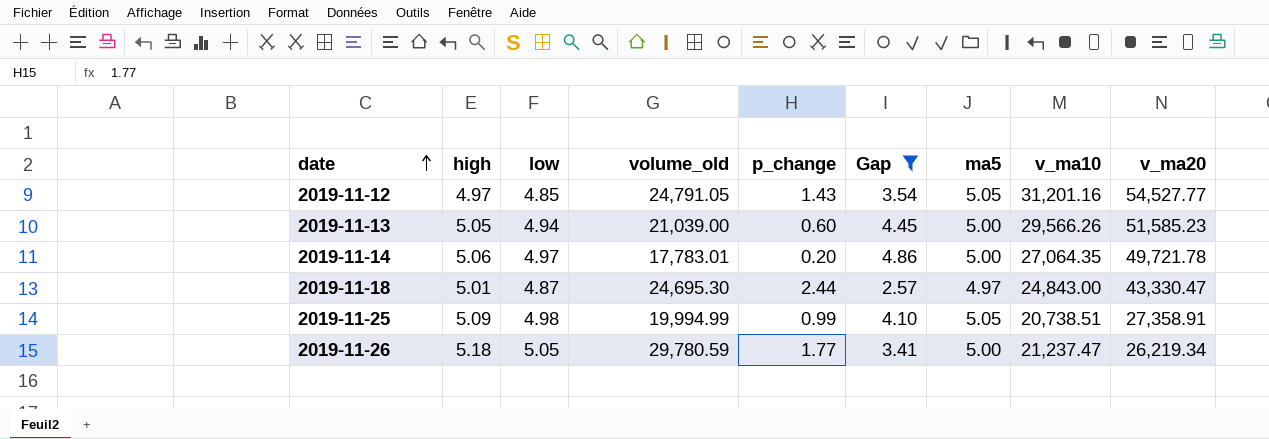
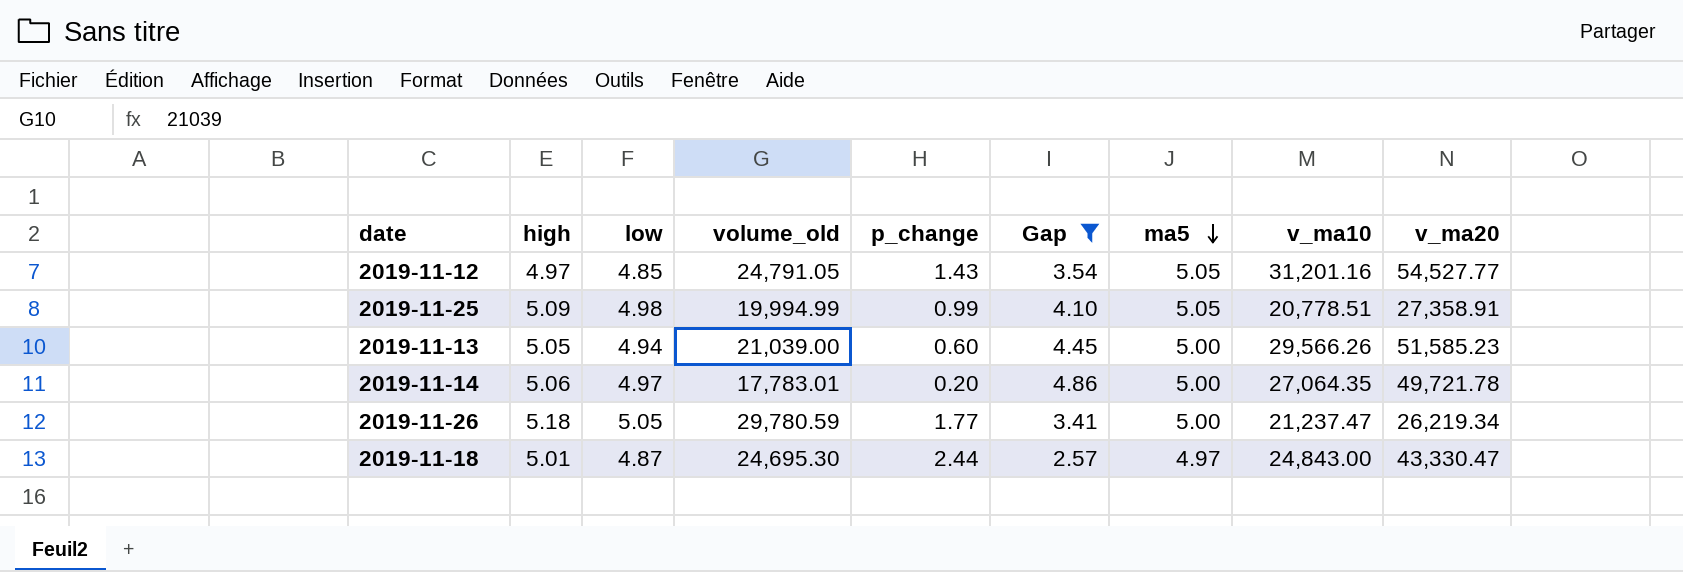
row order: date ascending -> ma5 descending
2019-11-25 | v_ma10: 20,738.51 -> 20,778.51

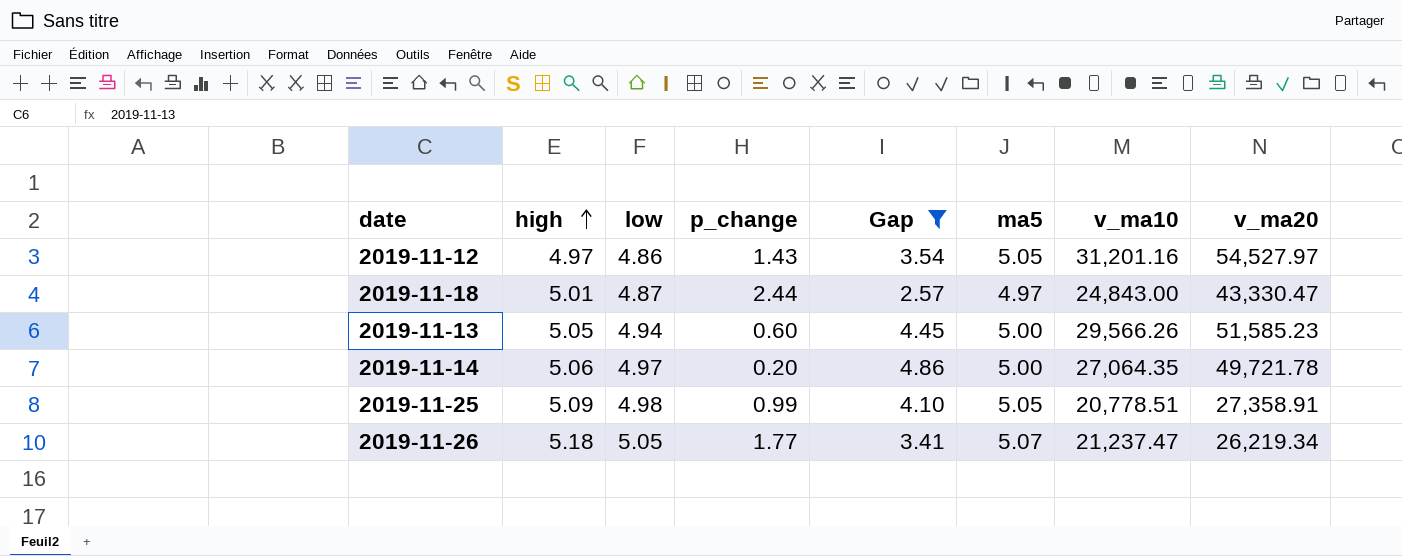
row order: ma5 descending -> high ascending
column volume_old | position: 4 -> none
2019-11-12 | low: 4.85 -> 4.86
2019-11-12 | v_ma20: 54,527.77 -> 54,527.97
2019-11-26 | ma5: 5.00 -> 5.07

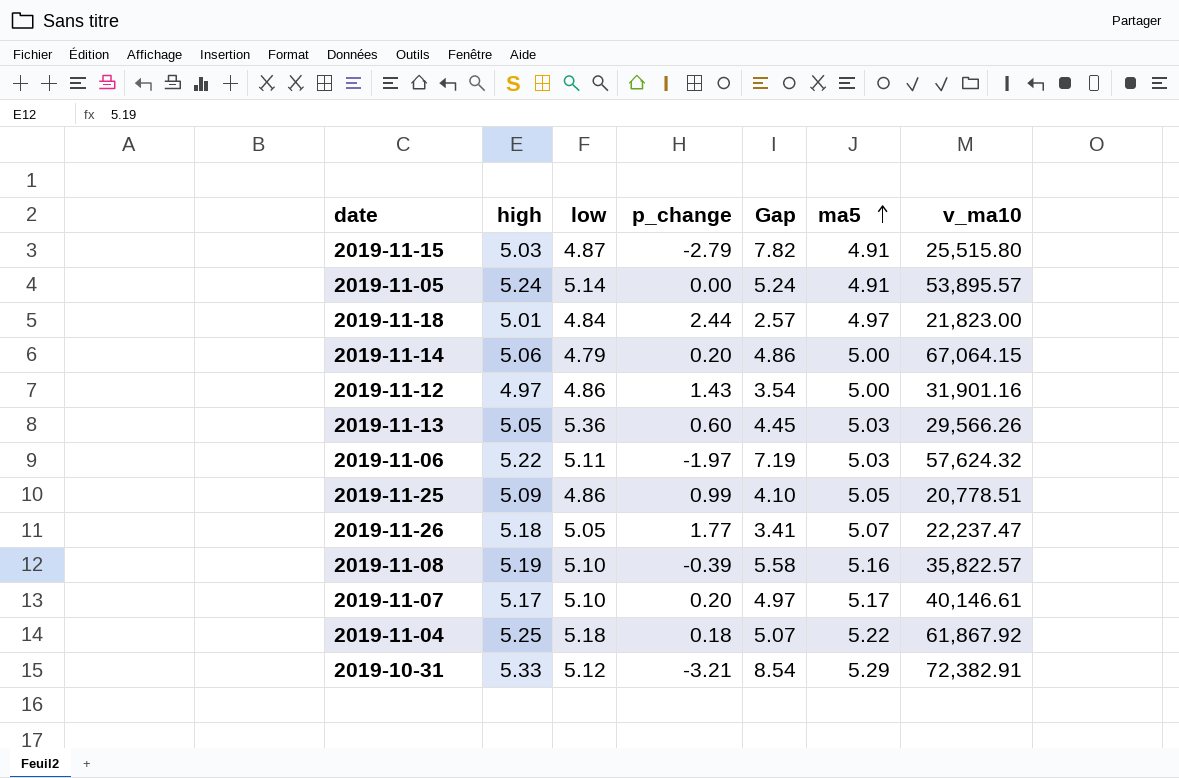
filter: Gap <= 4.86 -> none
row order: high ascending -> ma5 ascending
column v_ma20 | position: 8 -> none
2019-11-18 | low: 4.87 -> 4.84
2019-11-18 | v_ma10: 24,843.00 -> 21,823.00
2019-11-14 | low: 4.97 -> 4.79
2019-11-14 | v_ma10: 27,064.35 -> 67,064.15
2019-11-12 | ma5: 5.05 -> 5.00
2019-11-12 | v_ma10: 31,201.16 -> 31,901.16
2019-11-13 | low: 4.94 -> 5.36
2019-11-13 | ma5: 5.00 -> 5.03
2019-11-25 | low: 4.98 -> 4.86
2019-11-26 | v_ma10: 21,237.47 -> 22,237.47

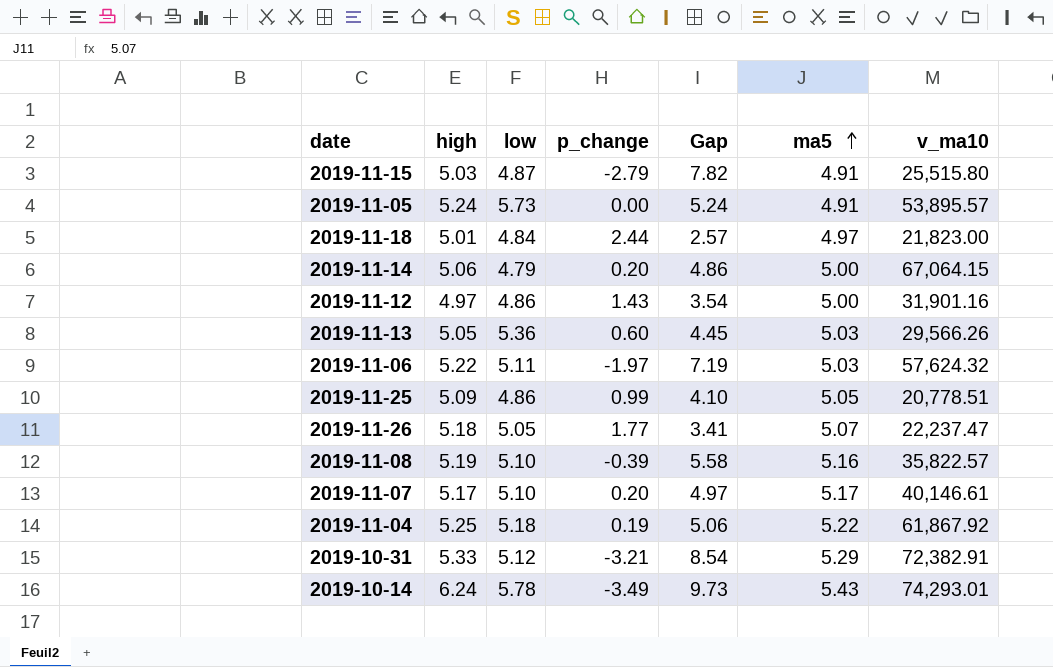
2019-11-05 | low: 5.14 -> 5.73
2019-11-04 | p_change: 0.18 -> 0.19
2019-11-04 | Gap: 5.07 -> 5.06
row 2019-10-14: none -> 6.24 | 5.78 | -3.49 | 9.73 | 5.43 | 74,293.01

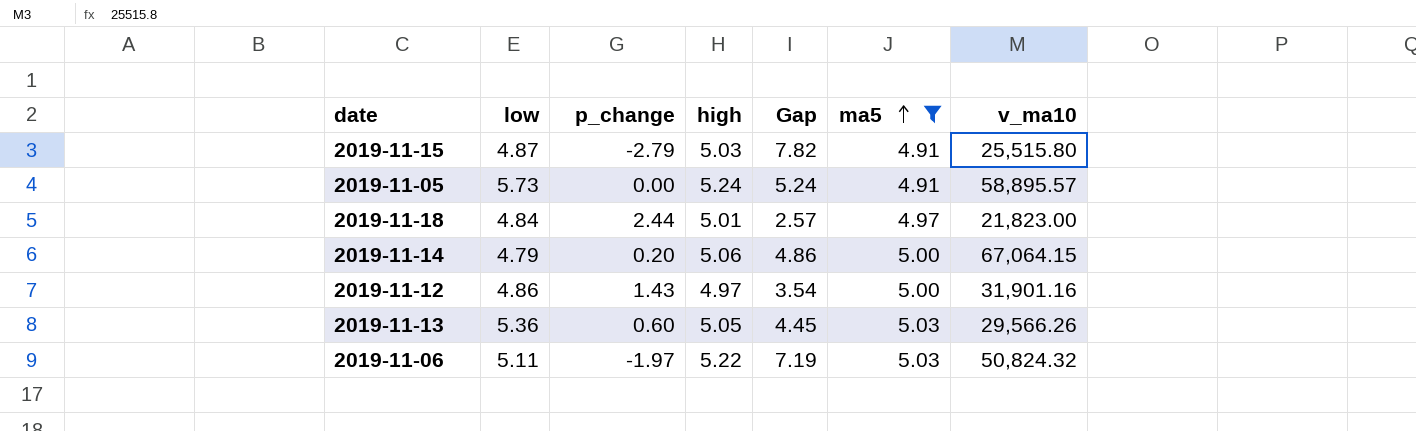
filter: none -> ma5 <= 5.03
column high | position: 2 -> 4
2019-11-05 | v_ma10: 53,895.57 -> 58,895.57
2019-11-06 | v_ma10: 57,624.32 -> 50,824.32

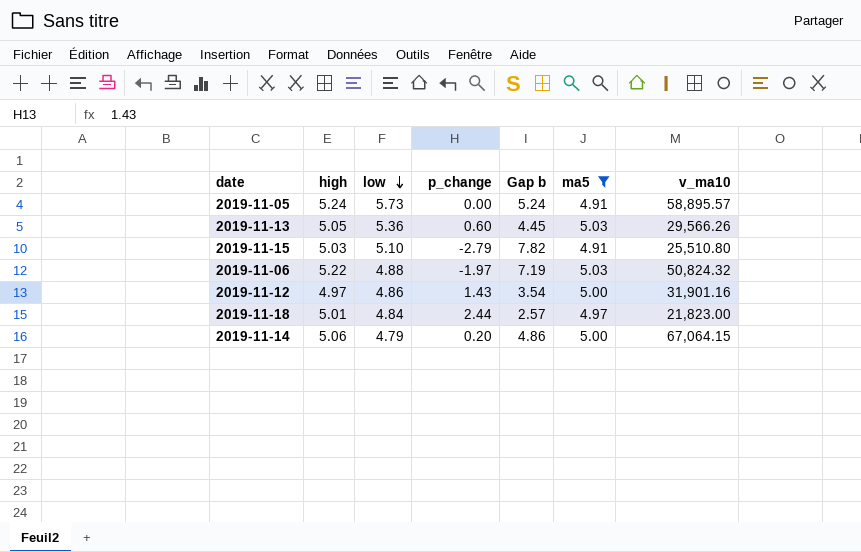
row order: ma5 ascending -> low descending
column high | position: 4 -> 2
column name: Gap -> Gap b
2019-11-15 | low: 4.87 -> 5.10
2019-11-15 | v_ma10: 25,515.80 -> 25,510.80
2019-11-06 | low: 5.11 -> 4.88

